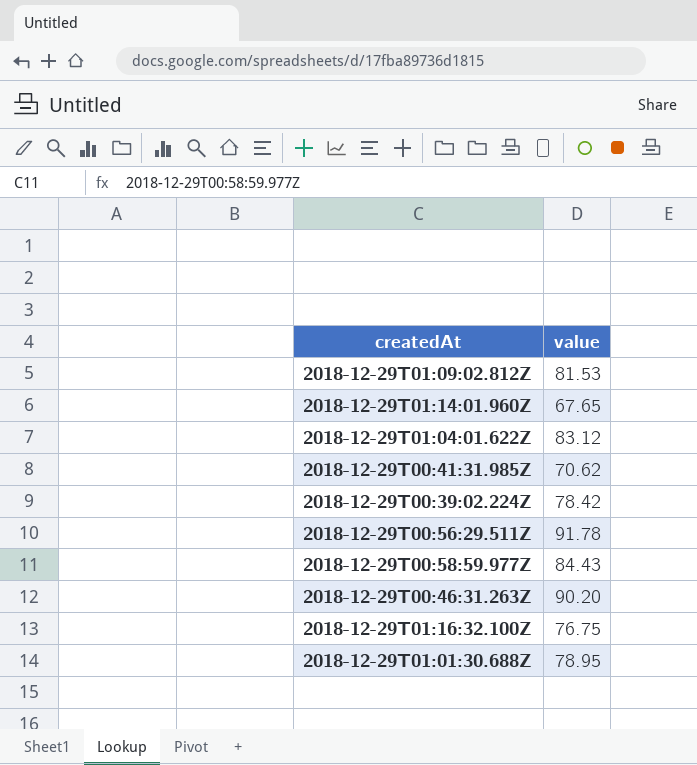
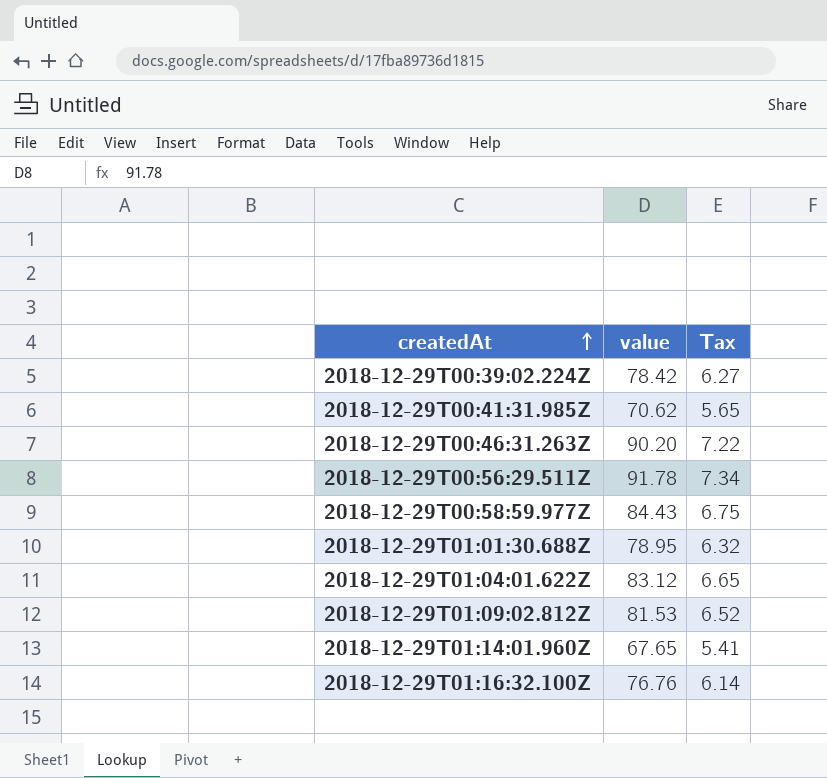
row order: none -> createdAt ascending
column Tax | formula: none -> [value] * 0.08
2018-12-29T01:16:32.100Z | value: 76.75 -> 76.76

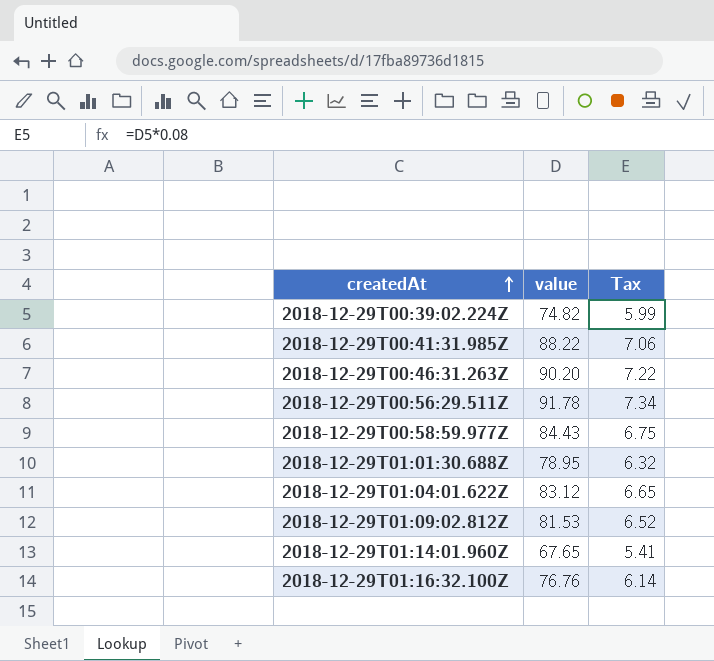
2018-12-29T00:39:02.224Z | value: 78.42 -> 74.82
2018-12-29T00:39:02.224Z | Tax: 6.27 -> 5.99
2018-12-29T00:41:31.985Z | value: 70.62 -> 88.22
2018-12-29T00:41:31.985Z | Tax: 5.65 -> 7.06

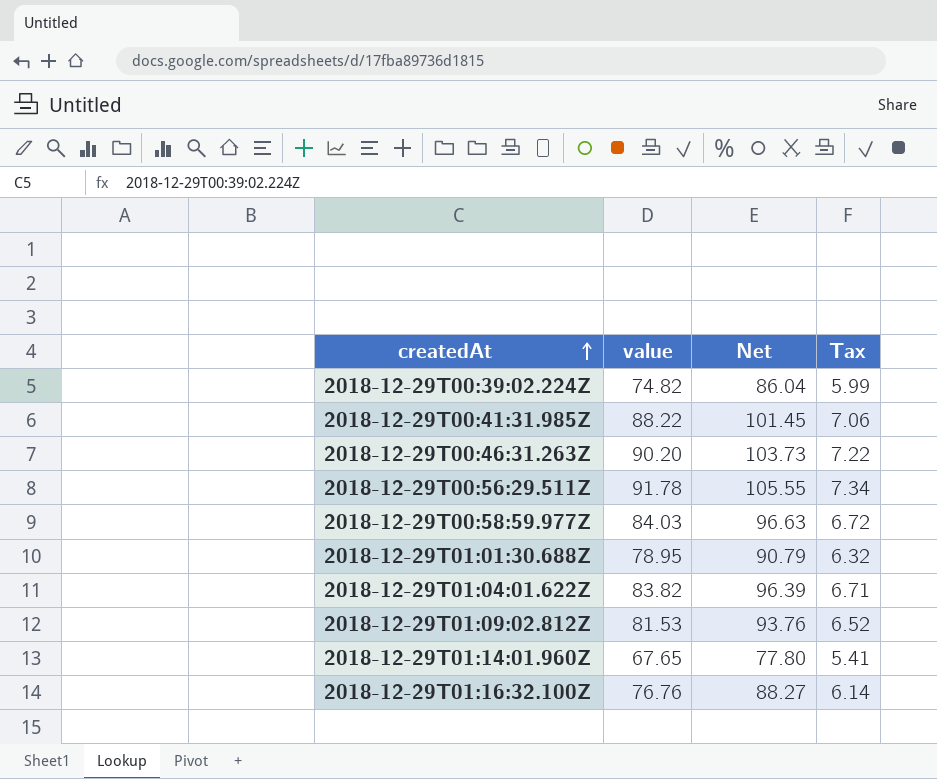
column Net | formula: none -> [value] * 1.15
2018-12-29T00:58:59.977Z | value: 84.43 -> 84.03
2018-12-29T00:58:59.977Z | Tax: 6.75 -> 6.72
2018-12-29T01:04:01.622Z | value: 83.12 -> 83.82
2018-12-29T01:04:01.622Z | Tax: 6.65 -> 6.71

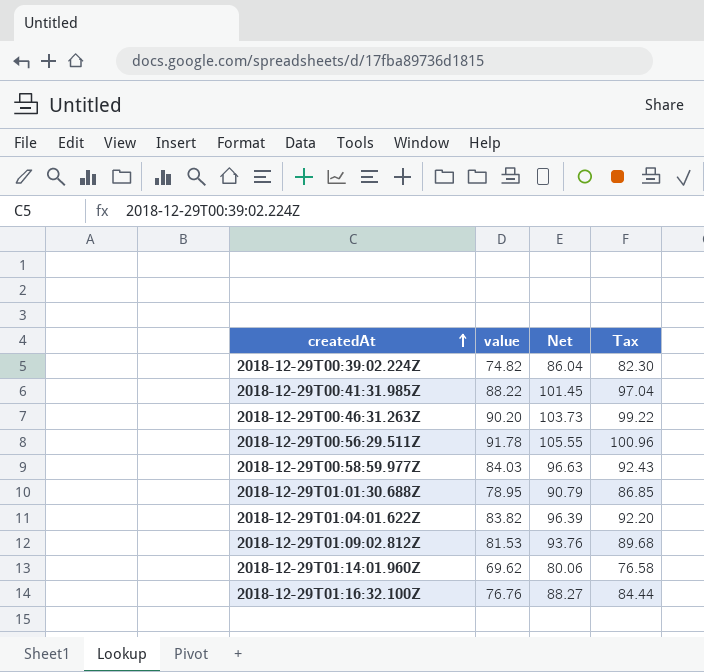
column Tax | formula: [value] * 0.08 -> [value] * 1.1
2018-12-29T01:14:01.960Z | value: 67.65 -> 69.62
2018-12-29T01:14:01.960Z | Net: 77.80 -> 80.06

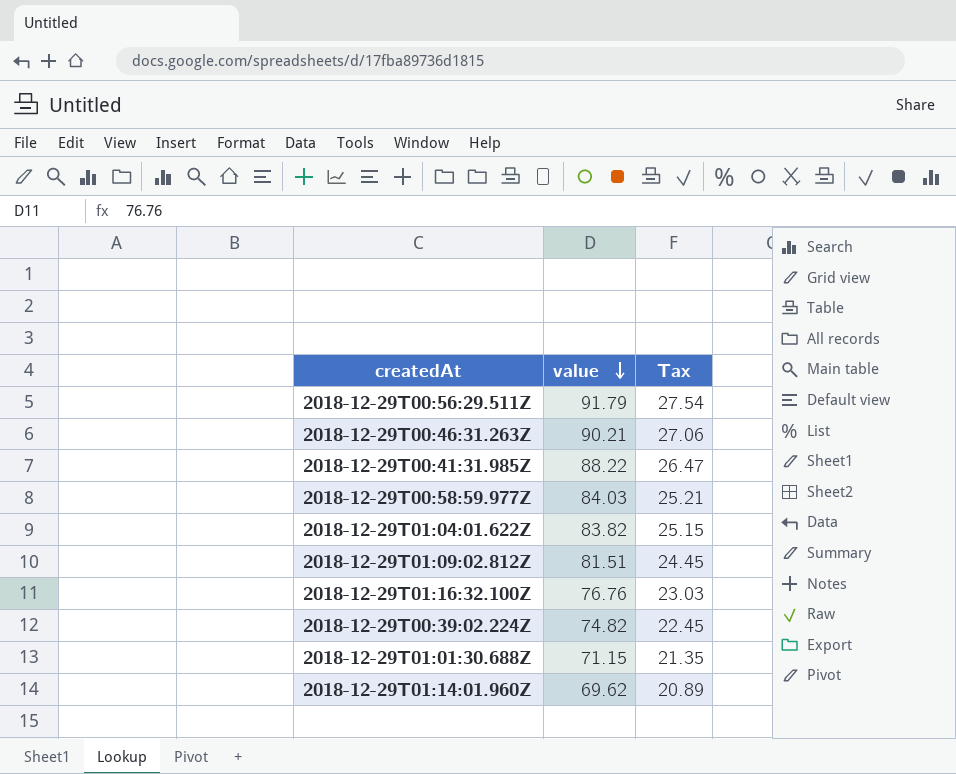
row order: createdAt ascending -> value descending
column Net | formula: [value] * 1.15 -> none
column Tax | formula: [value] * 1.1 -> [value] * 0.3
2018-12-29T00:56:29.511Z | value: 91.78 -> 91.79
2018-12-29T00:46:31.263Z | value: 90.20 -> 90.21
2018-12-29T01:09:02.812Z | value: 81.53 -> 81.51
2018-12-29T01:01:30.688Z | value: 78.95 -> 71.15

